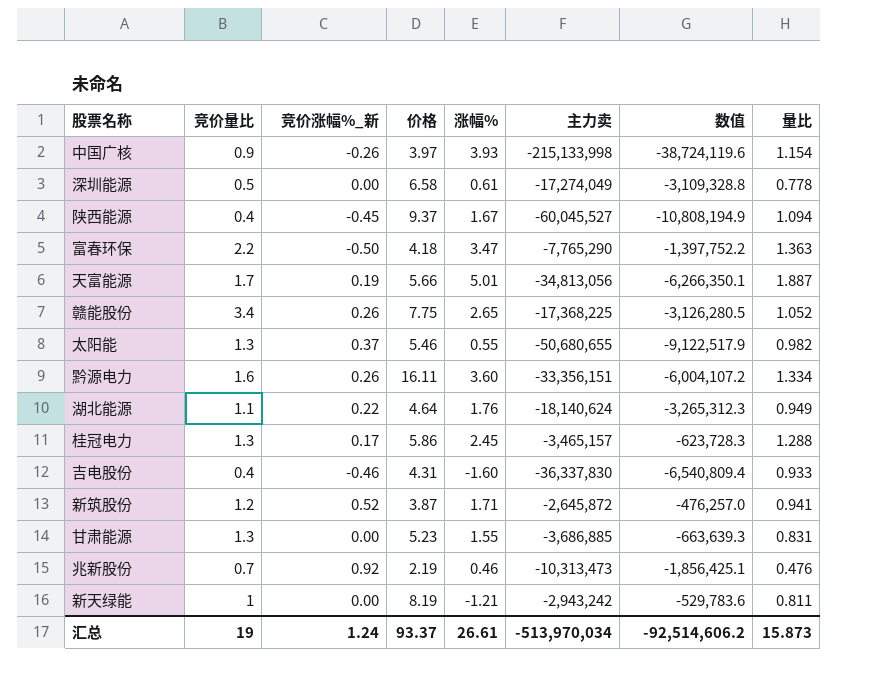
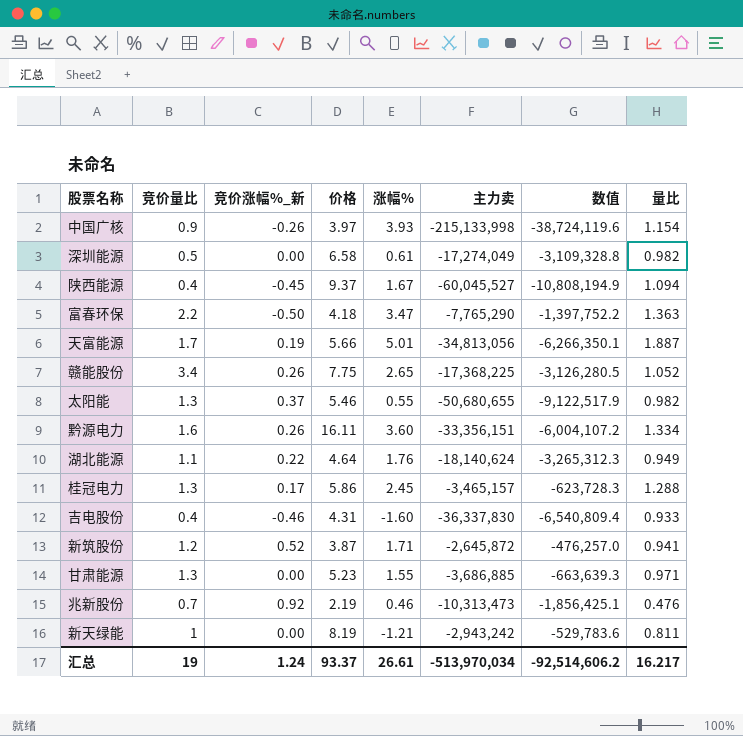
深圳能源 | 量比: 0.778 -> 0.982
甘肃能源 | 量比: 0.831 -> 0.971
汇总 | 量比: 15.873 -> 16.217

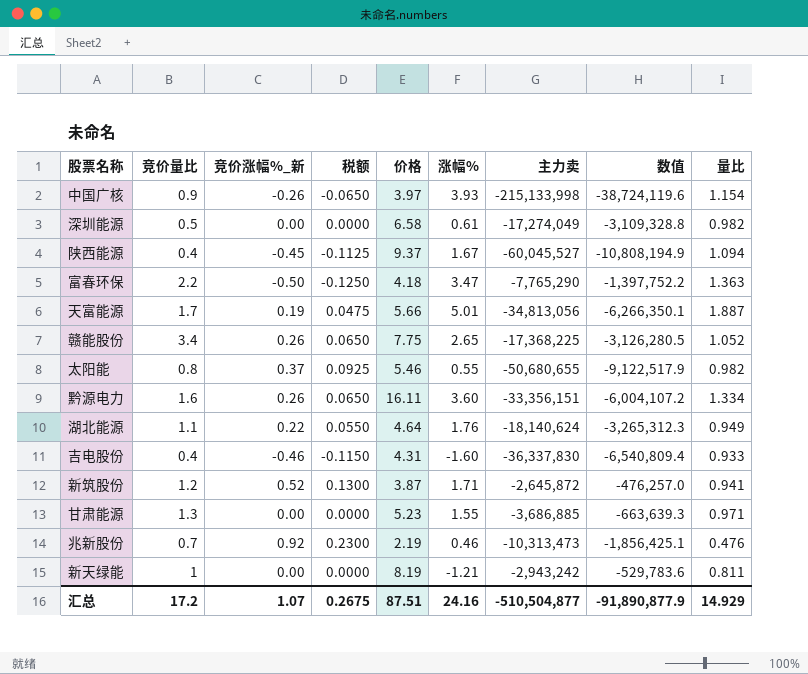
column 税额 | formula: none -> [竞价涨幅%_新] * 0.25
row 桂冠电力: 1.3 | 0.17 | 5.86 | 2.45 | -3,465,157 | -623,728.3 | 1.288 -> none
太阳能 | 竞价量比: 1.3 -> 0.8
汇总 | 竞价量比: 19 -> 17.2
汇总 | 竞价涨幅%_新: 1.24 -> 1.07
汇总 | 价格: 93.37 -> 87.51
汇总 | 涨幅%: 26.61 -> 24.16
汇总 | 主力卖: -513,970,034 -> -510,504,877
汇总 | 数值: -92,514,606.2 -> -91,890,877.9
汇总 | 量比: 16.217 -> 14.929

